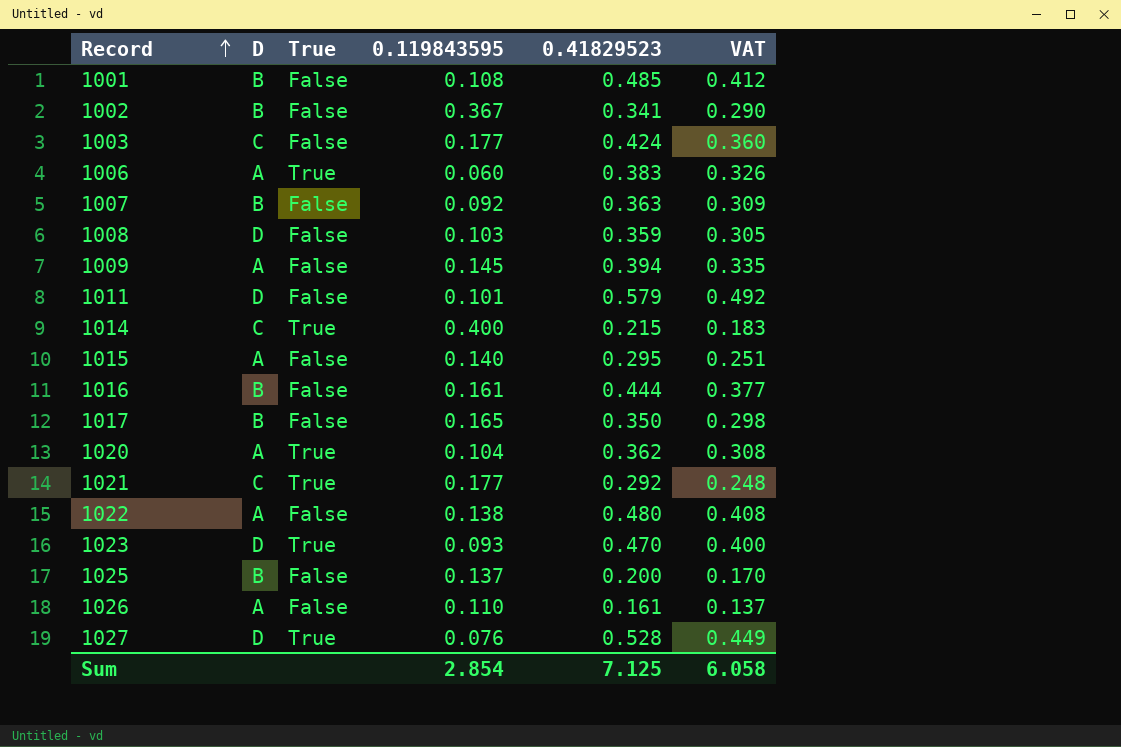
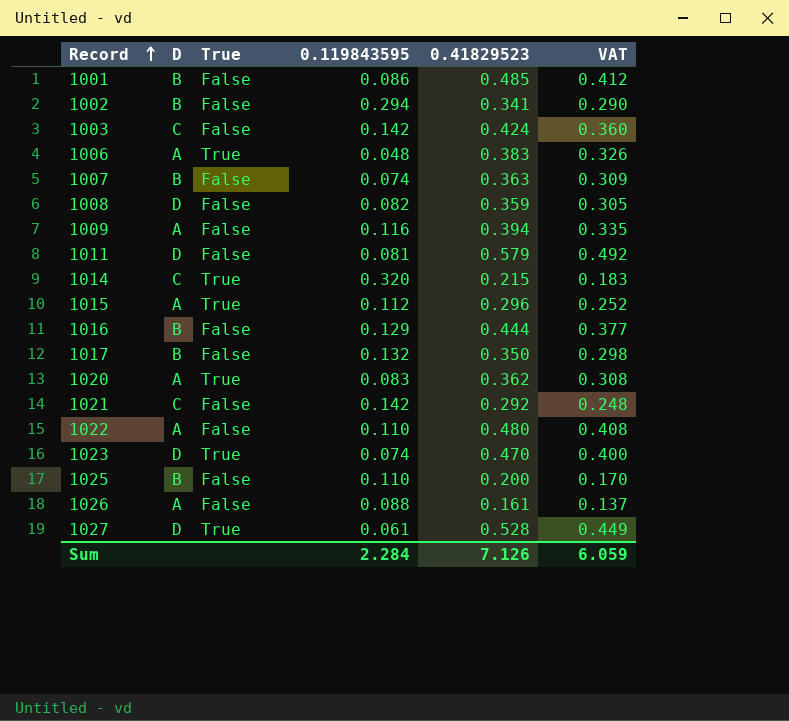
1001 | 0.119843595: 0.108 -> 0.086
1002 | 0.119843595: 0.367 -> 0.294
1003 | 0.119843595: 0.177 -> 0.142
1006 | 0.119843595: 0.060 -> 0.048
1007 | 0.119843595: 0.092 -> 0.074
1008 | 0.119843595: 0.103 -> 0.082
1009 | 0.119843595: 0.145 -> 0.116
1011 | 0.119843595: 0.101 -> 0.081
1014 | 0.119843595: 0.400 -> 0.320
1015 | True: False -> True
1015 | 0.119843595: 0.140 -> 0.112
1015 | 0.41829523: 0.295 -> 0.296
1015 | VAT: 0.251 -> 0.252
1016 | 0.119843595: 0.161 -> 0.129
1017 | 0.119843595: 0.165 -> 0.132
1020 | 0.119843595: 0.104 -> 0.083
1021 | True: True -> False
1021 | 0.119843595: 0.177 -> 0.142
1022 | 0.119843595: 0.138 -> 0.110
1023 | 0.119843595: 0.093 -> 0.074
1025 | 0.119843595: 0.137 -> 0.110
1026 | 0.119843595: 0.110 -> 0.088
1027 | 0.119843595: 0.076 -> 0.061
Sum | 0.119843595: 2.854 -> 2.284
Sum | 0.41829523: 7.125 -> 7.126
Sum | VAT: 6.058 -> 6.059

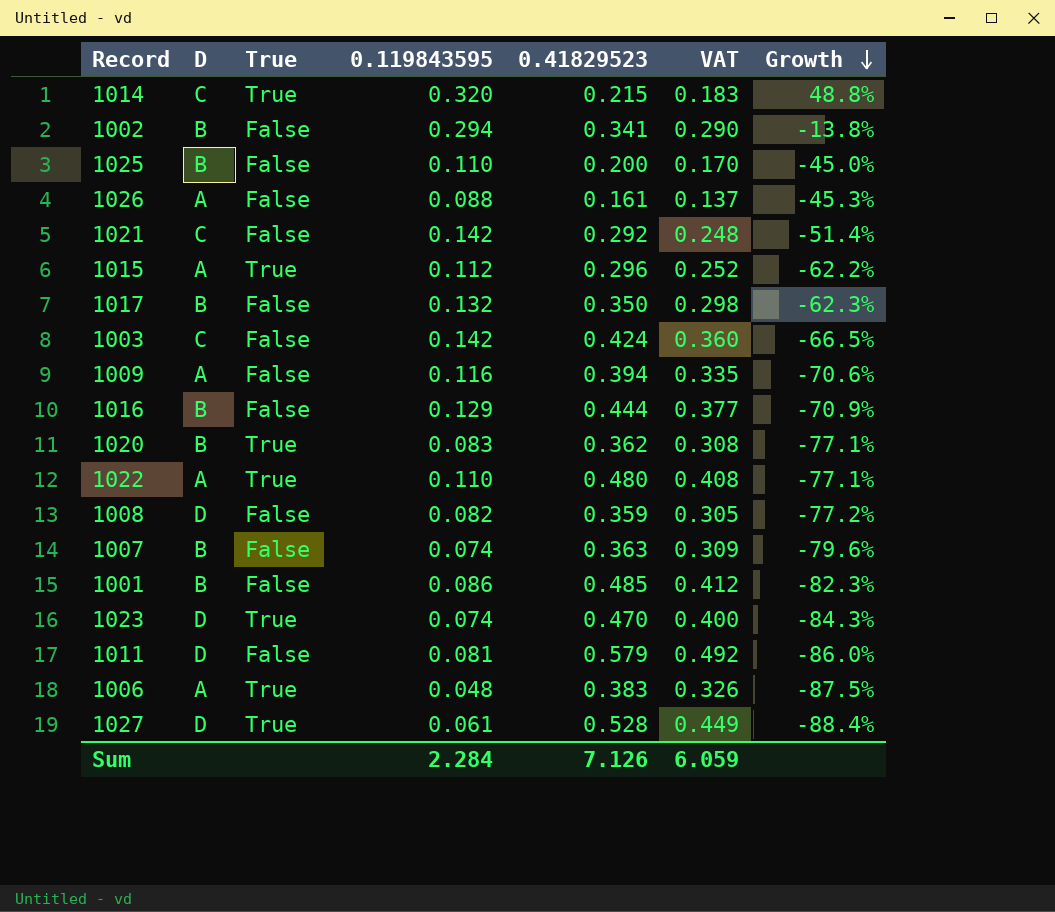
row order: Record ascending -> Growth descending
column Growth | formula: none -> ([0.119843595] - [0.41829523]) / [0.41829523]
1020 | D: A -> B
1022 | True: False -> True

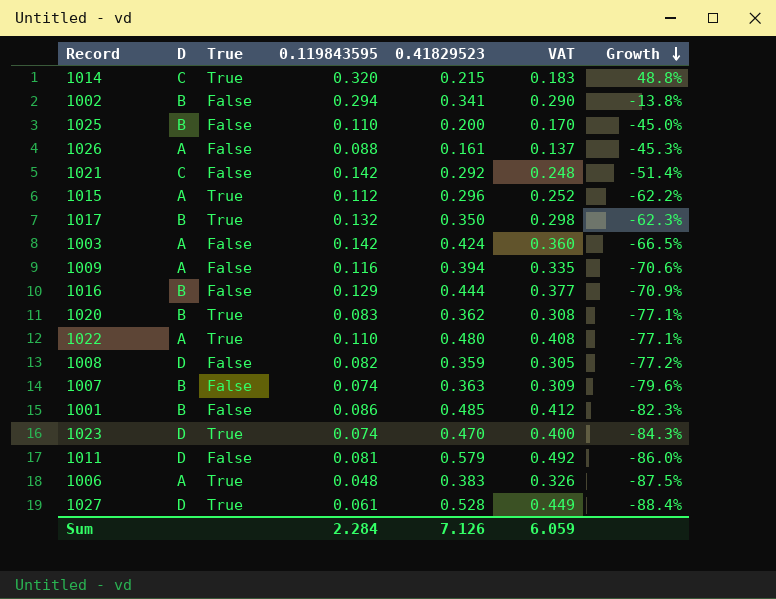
1017 | True: False -> True
1003 | D: C -> A

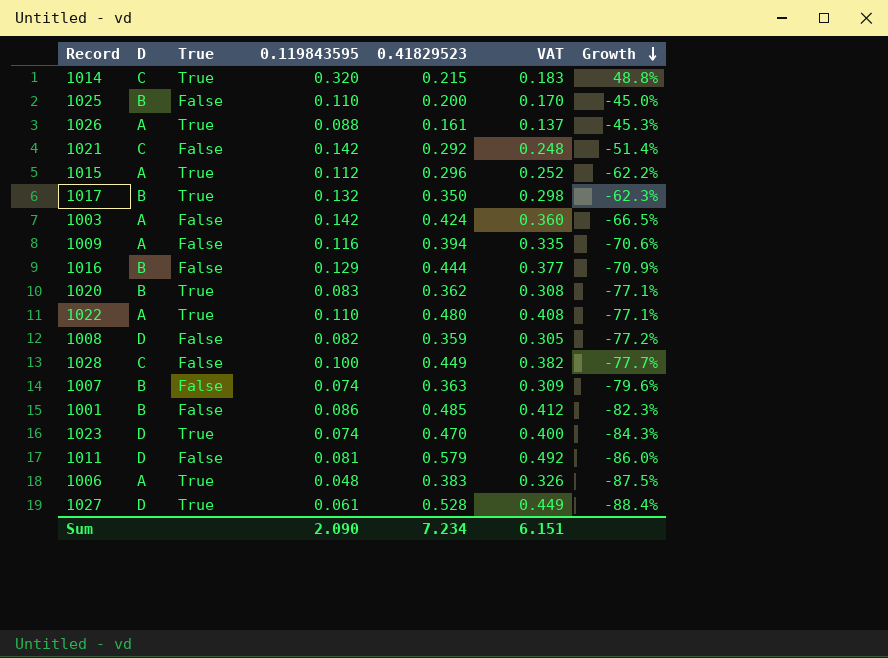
row 1002: B | False | 0.294 | 0.341 | 0.290 | -13.8% -> none
1026 | True: False -> True
row 1028: none -> C | False | 0.100 | 0.449 | 0.382 | -77.7%
Sum | 0.119843595: 2.284 -> 2.090
Sum | 0.41829523: 7.126 -> 7.234
Sum | VAT: 6.059 -> 6.151

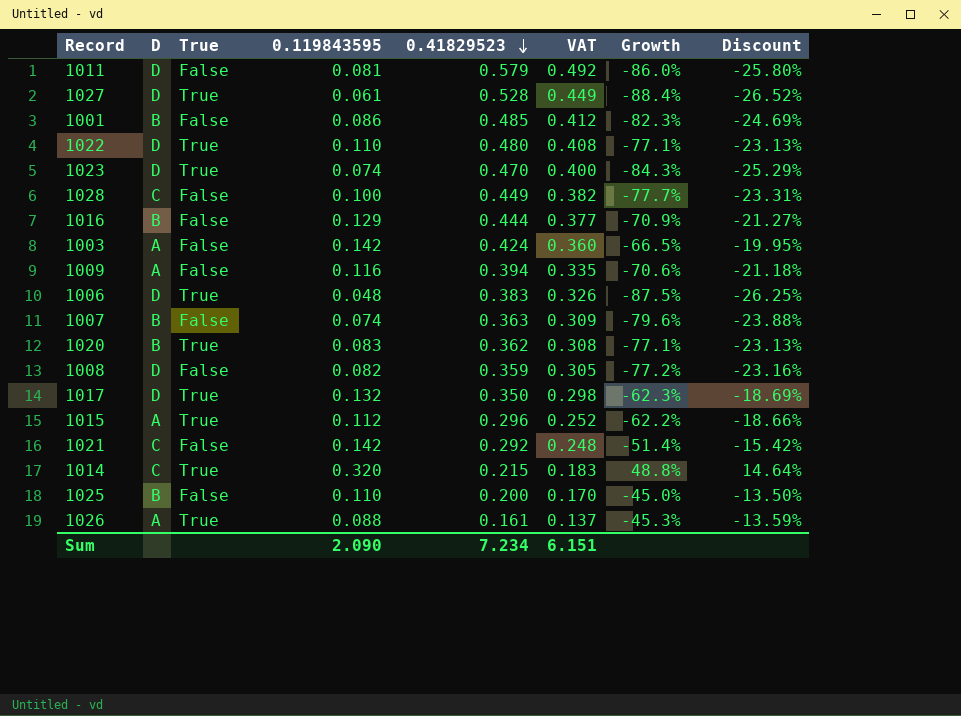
row order: Growth descending -> 0.41829523 descending
column Discount | formula: none -> [Growth] * 0.3
1022 | D: A -> D
1006 | D: A -> D
1017 | D: B -> D

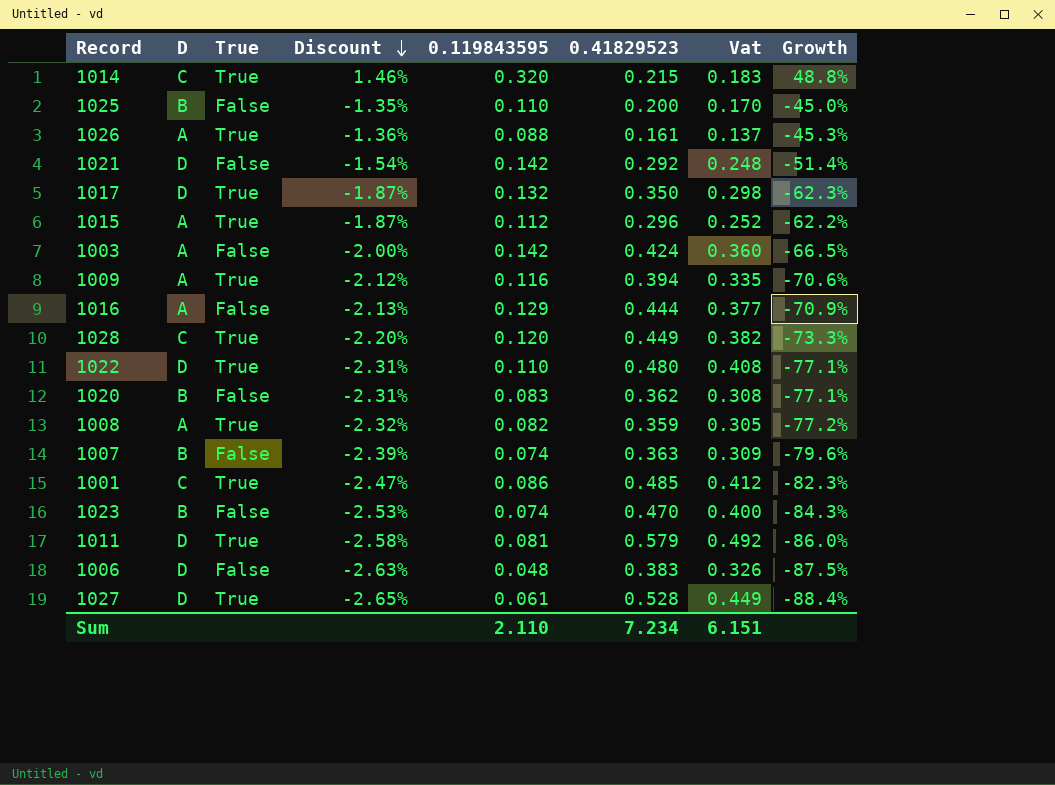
row order: 0.41829523 descending -> Discount descending
column Discount | formula: [Growth] * 0.3 -> [Growth] * 0.03
column Discount | position: 8 -> 4
column name: VAT -> Vat
1021 | D: C -> D
1009 | True: False -> True
1016 | D: B -> A
1028 | True: False -> True
1028 | 0.119843595: 0.100 -> 0.120
1028 | Growth: -77.7% -> -73.3%
1020 | True: True -> False
1008 | D: D -> A
1008 | True: False -> True
1001 | D: B -> C
1001 | True: False -> True
1023 | D: D -> B
1023 | True: True -> False
1011 | True: False -> True
1006 | True: True -> False
Sum | 0.119843595: 2.090 -> 2.110

